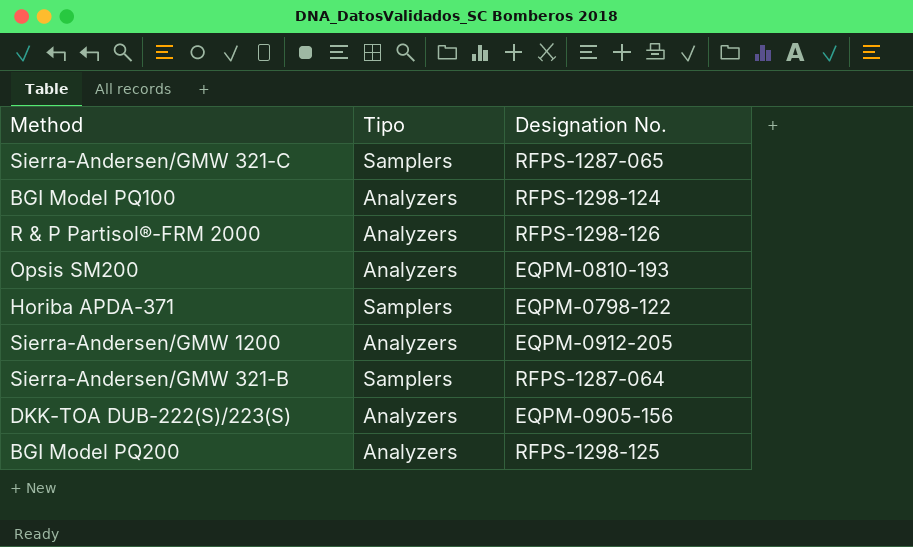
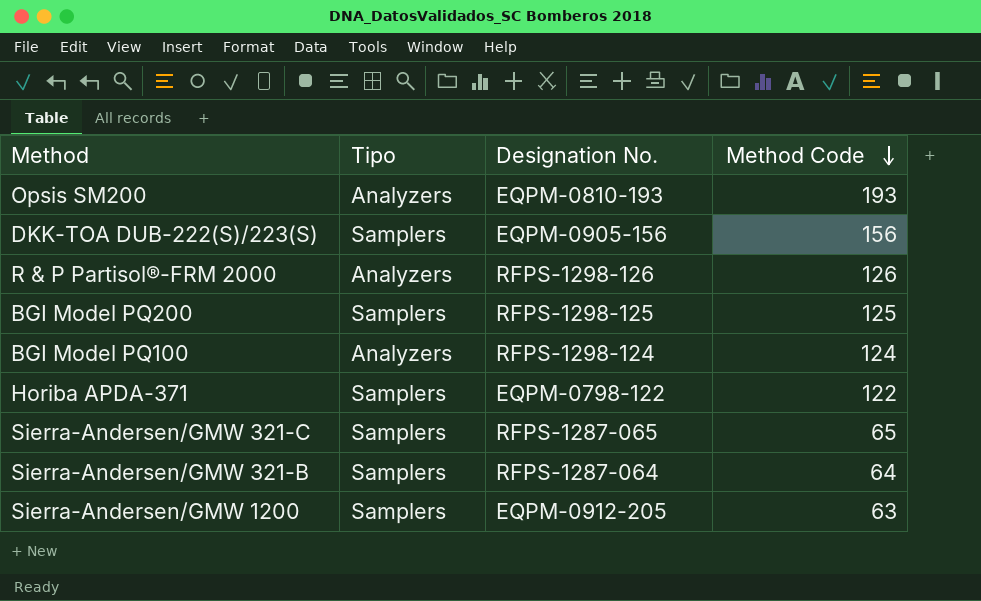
row order: none -> Method Code descending
column Method Code | position: none -> 4
DKK-TOA DUB-222(S)/223(S) | Tipo: Analyzers -> Samplers
BGI Model PQ200 | Tipo: Analyzers -> Samplers
Sierra-Andersen/GMW 1200 | Tipo: Analyzers -> Samplers

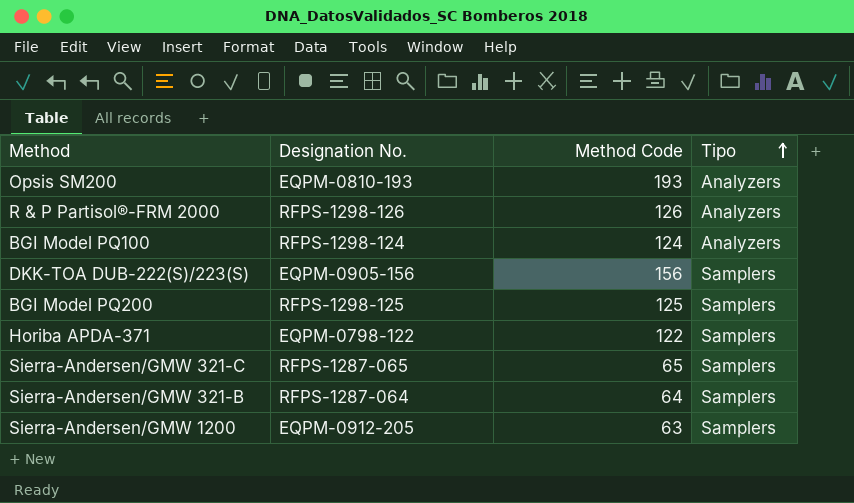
row order: Method Code descending -> Tipo ascending
column Tipo | position: 2 -> 4

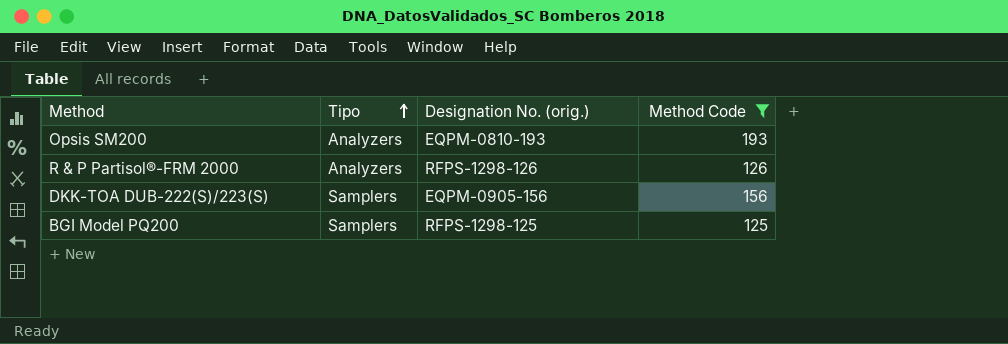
filter: none -> Method Code >= 125
column Tipo | position: 4 -> 2
column name: Designation No. -> Designation No. (orig.)

